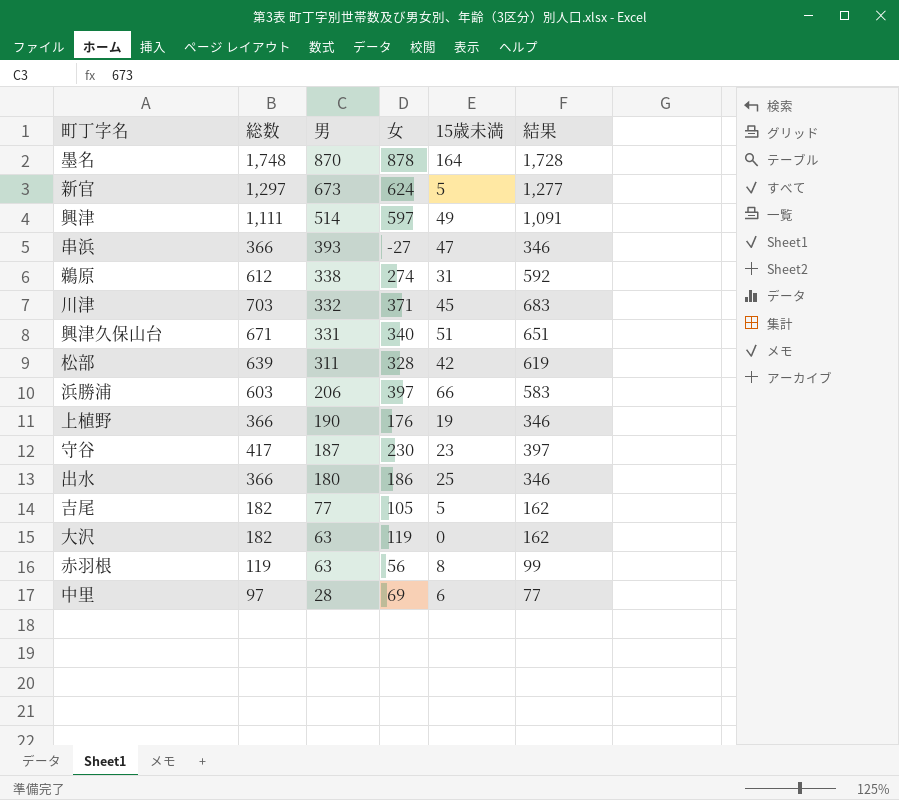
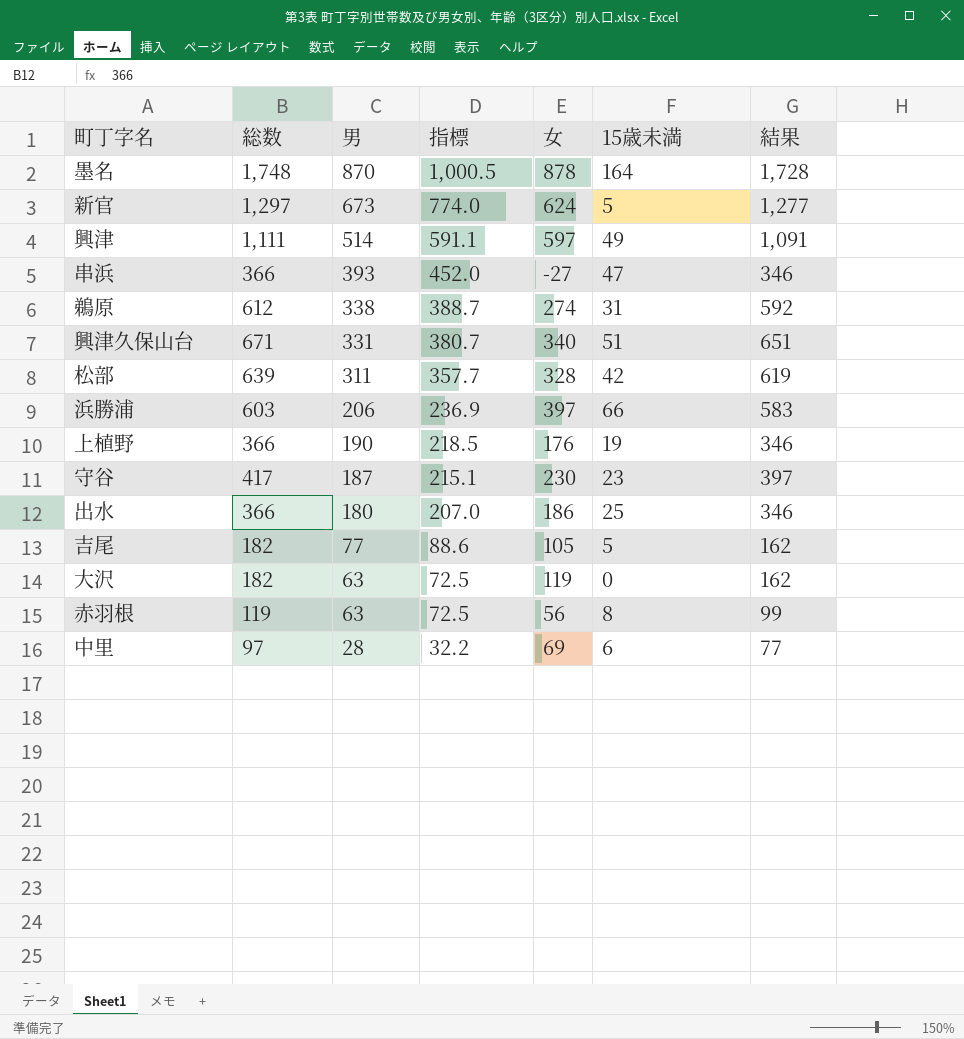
column 指標 | formula: none -> [男] * 1.15
row 川津: 703 | 332 | 371 | 45 | 683 -> none

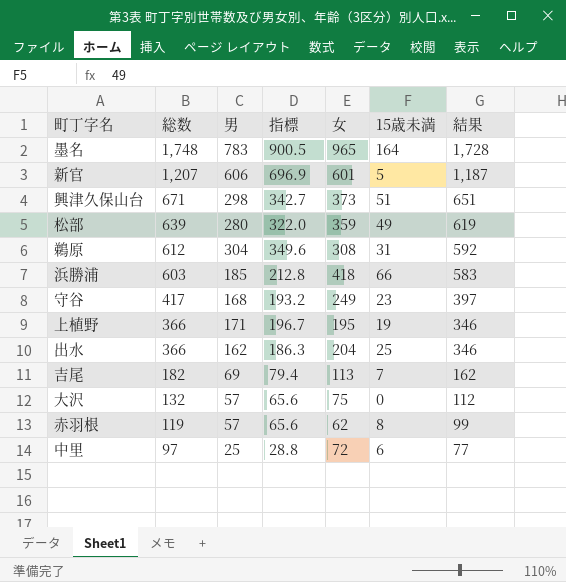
row order: 男 descending -> 総数 descending
row 興津: 1,111 | 514 | 591.1 | 597 | 49 | 1,091 -> none
row 串浜: 366 | 393 | 452.0 | -27 | 47 | 346 -> none
墨名 | 男: 870 -> 783
墨名 | 指標: 1,000.5 -> 900.5
墨名 | 女: 878 -> 965
新官 | 総数: 1,297 -> 1,207
新官 | 男: 673 -> 606
新官 | 指標: 774.0 -> 696.9
新官 | 女: 624 -> 601
新官 | 結果: 1,277 -> 1,187
興津久保山台 | 男: 331 -> 298
興津久保山台 | 指標: 380.7 -> 342.7
興津久保山台 | 女: 340 -> 373
松部 | 男: 311 -> 280
松部 | 指標: 357.7 -> 322.0
松部 | 女: 328 -> 359
松部 | 15歳未満: 42 -> 49
鵜原 | 男: 338 -> 304
鵜原 | 指標: 388.7 -> 349.6
鵜原 | 女: 274 -> 308
浜勝浦 | 男: 206 -> 185
浜勝浦 | 指標: 236.9 -> 212.8
浜勝浦 | 女: 397 -> 418
守谷 | 男: 187 -> 168
守谷 | 指標: 215.1 -> 193.2
守谷 | 女: 230 -> 249
上植野 | 男: 190 -> 171
上植野 | 指標: 218.5 -> 196.7
上植野 | 女: 176 -> 195
出水 | 男: 180 -> 162
出水 | 指標: 207.0 -> 186.3
出水 | 女: 186 -> 204
吉尾 | 男: 77 -> 69
吉尾 | 指標: 88.6 -> 79.4
吉尾 | 女: 105 -> 113
吉尾 | 15歳未満: 5 -> 7
大沢 | 総数: 182 -> 132
大沢 | 男: 63 -> 57
大沢 | 指標: 72.5 -> 65.6
大沢 | 女: 119 -> 75
大沢 | 結果: 162 -> 112
赤羽根 | 男: 63 -> 57
赤羽根 | 指標: 72.5 -> 65.6
赤羽根 | 女: 56 -> 62
中里 | 男: 28 -> 25
中里 | 指標: 32.2 -> 28.8
中里 | 女: 69 -> 72

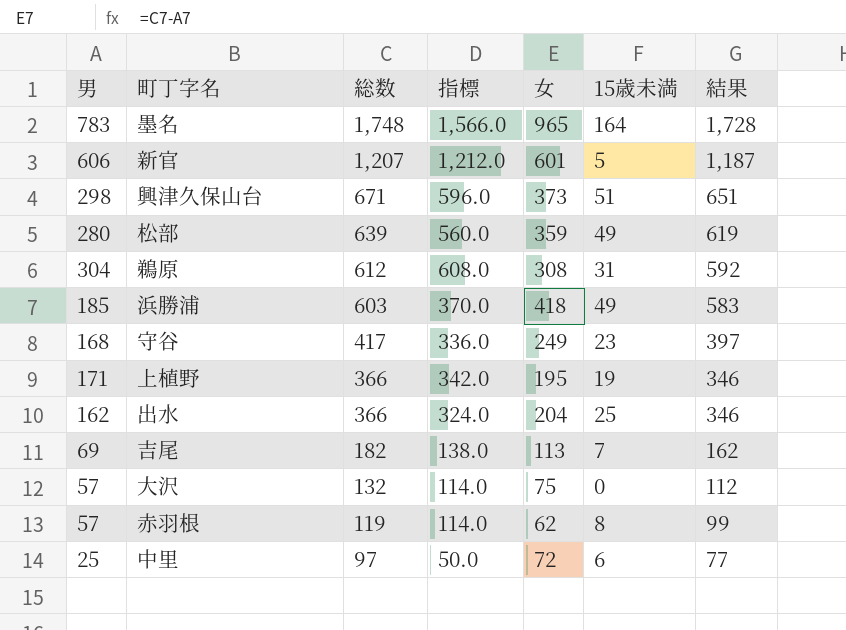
column 男 | position: 3 -> 1
column 指標 | formula: [男] * 1.15 -> [男] * 2
浜勝浦 | 15歳未満: 66 -> 49

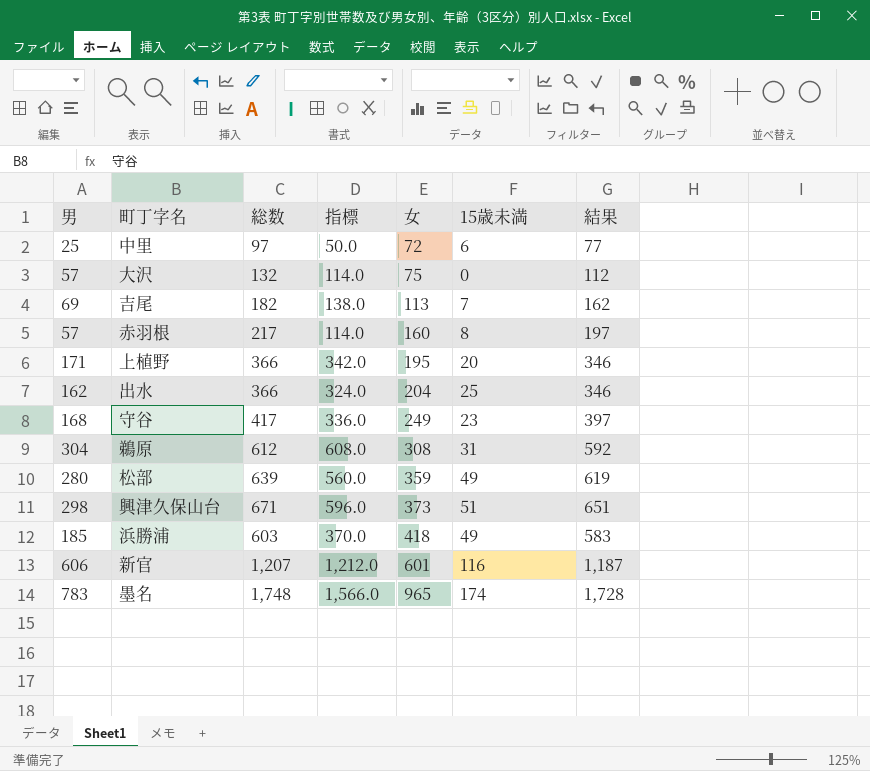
row order: 総数 descending -> 女 ascending
赤羽根 | 総数: 119 -> 217
赤羽根 | 女: 62 -> 160
赤羽根 | 結果: 99 -> 197
上植野 | 15歳未満: 19 -> 20
新官 | 15歳未満: 5 -> 116
墨名 | 15歳未満: 164 -> 174

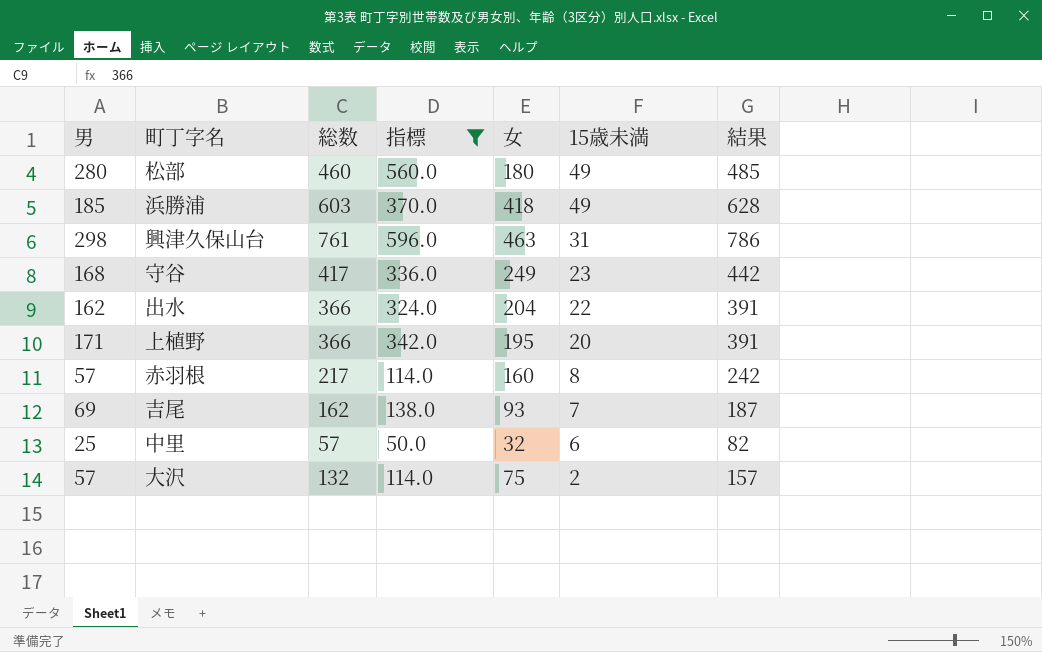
filter: none -> 指標 <= 596.0
row order: 女 ascending -> 15歳未満 descending
column 結果 | formula: [総数] - 20 -> [総数] + 25
松部 | 総数: 639 -> 460
松部 | 女: 359 -> 180
興津久保山台 | 総数: 671 -> 761
興津久保山台 | 女: 373 -> 463
興津久保山台 | 15歳未満: 51 -> 31
出水 | 15歳未満: 25 -> 22
吉尾 | 総数: 182 -> 162
吉尾 | 女: 113 -> 93
中里 | 総数: 97 -> 57
中里 | 女: 72 -> 32
大沢 | 15歳未満: 0 -> 2

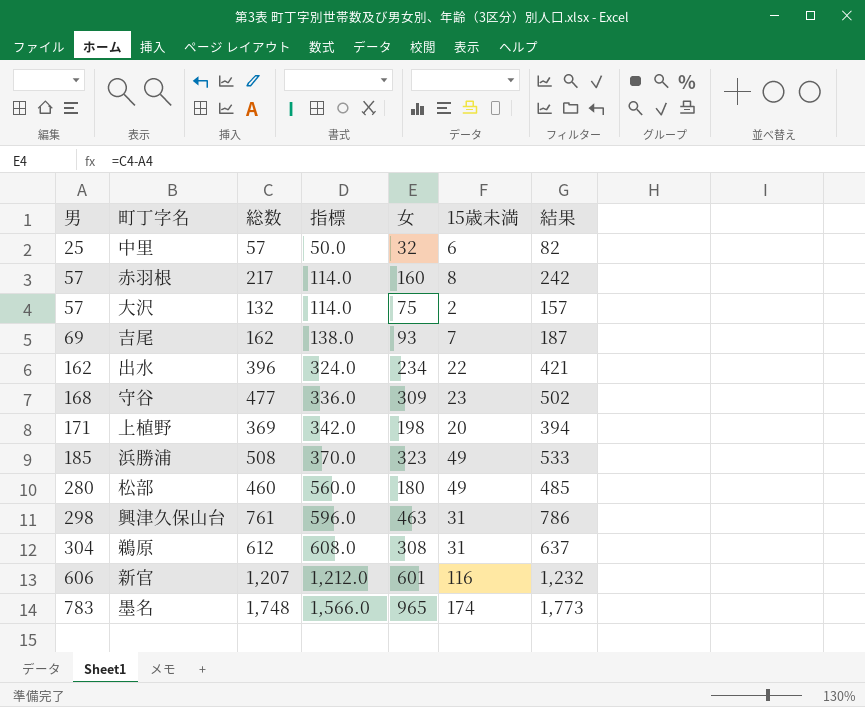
filter: 指標 <= 596.0 -> none
row order: 15歳未満 descending -> 男 ascending
出水 | 総数: 366 -> 396
出水 | 女: 204 -> 234
出水 | 結果: 391 -> 421
守谷 | 総数: 417 -> 477
守谷 | 女: 249 -> 309
守谷 | 結果: 442 -> 502
上植野 | 総数: 366 -> 369
上植野 | 女: 195 -> 198
上植野 | 結果: 391 -> 394
浜勝浦 | 総数: 603 -> 508
浜勝浦 | 女: 418 -> 323
浜勝浦 | 結果: 628 -> 533

